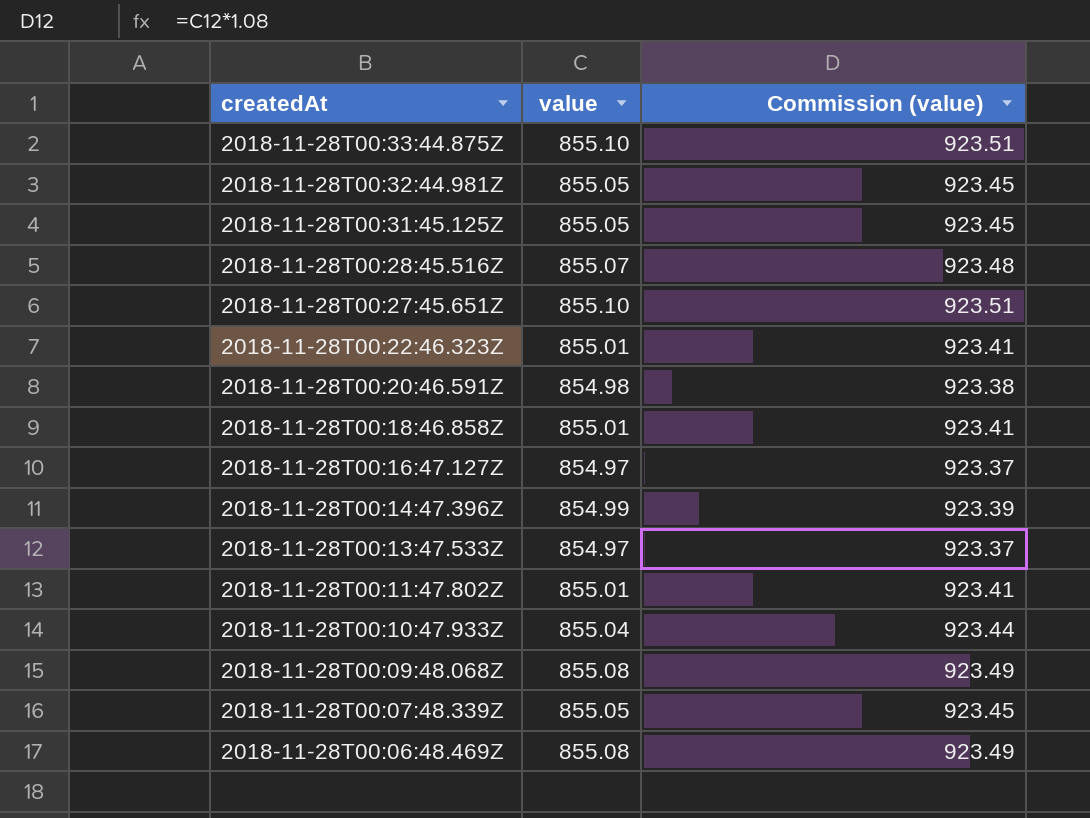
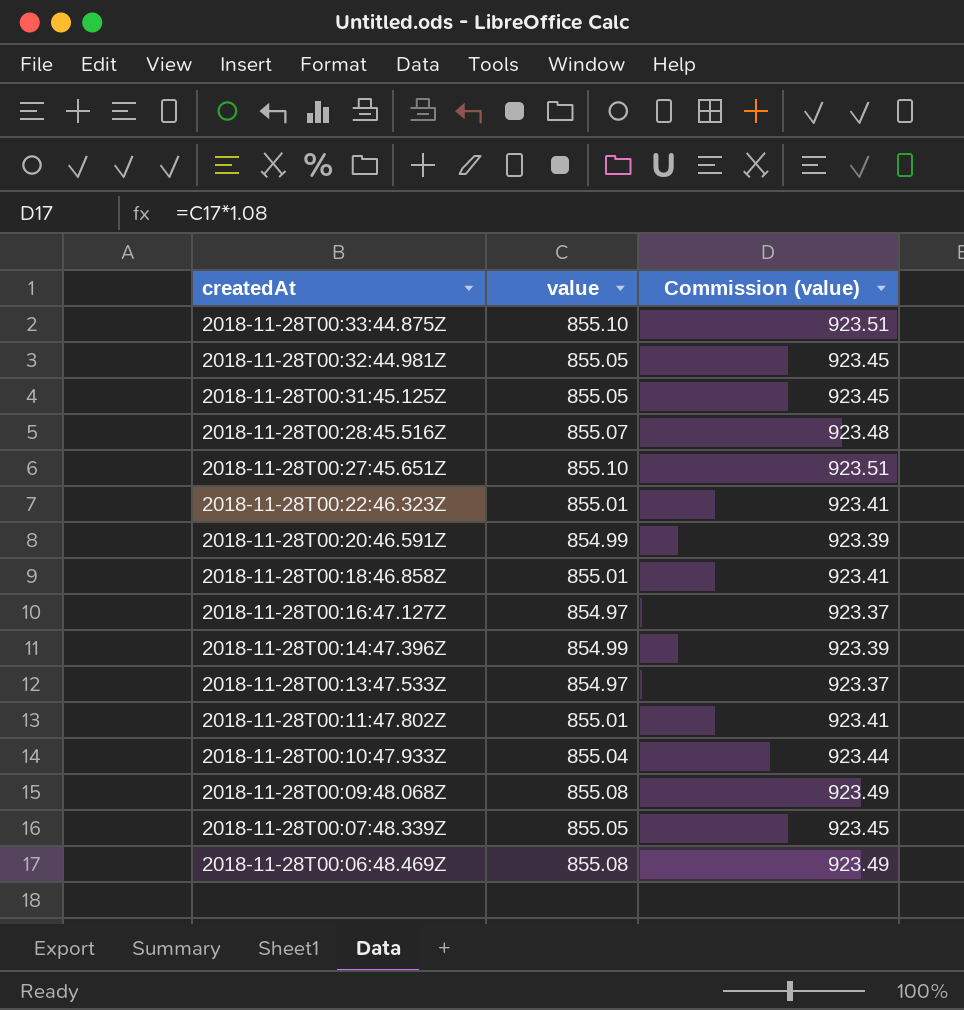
2018-11-28T00:20:46.591Z | value: 854.98 -> 854.99
2018-11-28T00:20:46.591Z | Commission (value): 923.38 -> 923.39

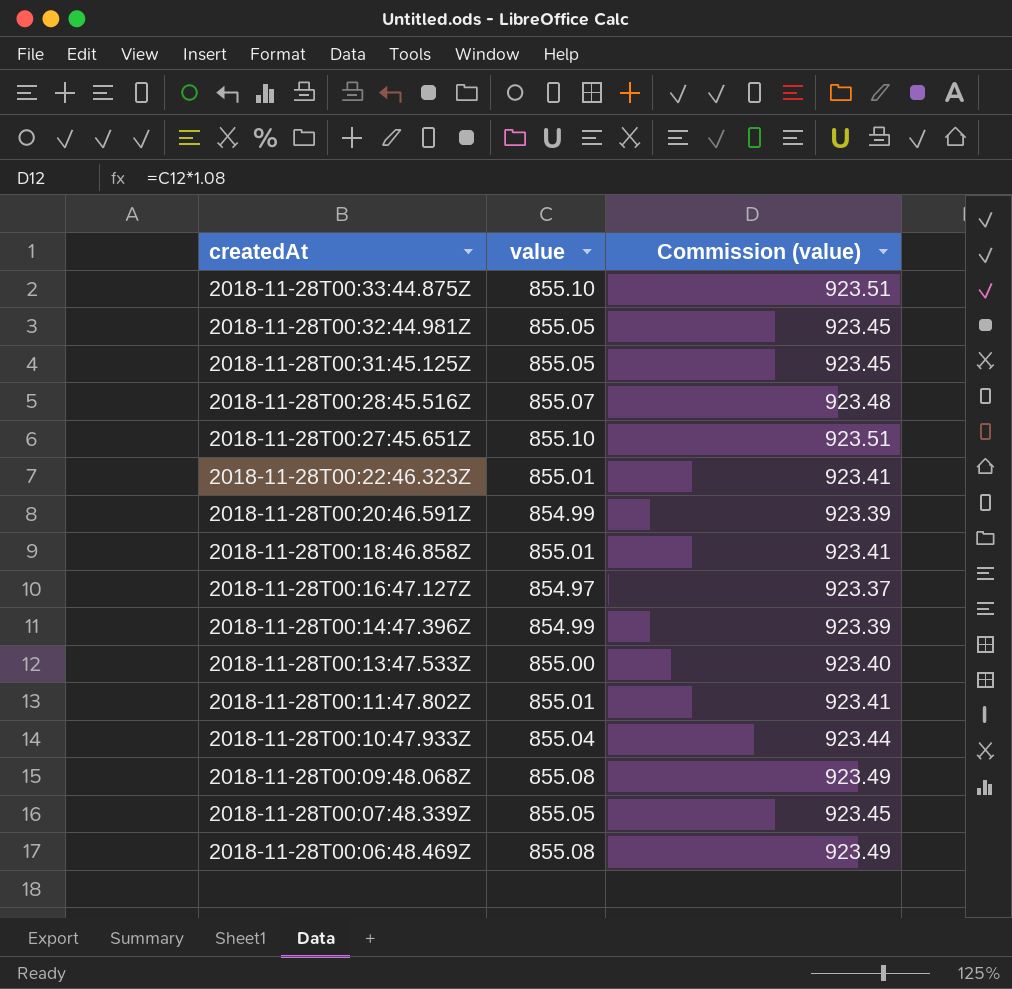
2018-11-28T00:13:47.533Z | value: 854.97 -> 855.00
2018-11-28T00:13:47.533Z | Commission (value): 923.37 -> 923.40

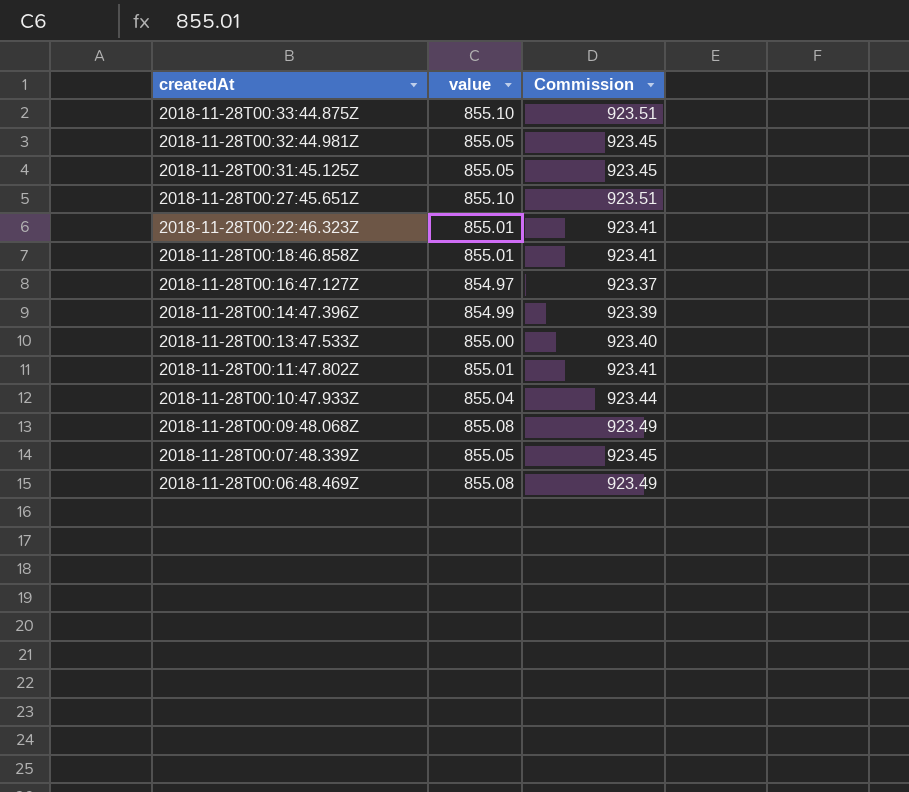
column name: Commission (value) -> Commission
row 2018-11-28T00:28:45.516Z: 855.07 | 923.48 -> none
row 2018-11-28T00:20:46.591Z: 854.99 | 923.39 -> none

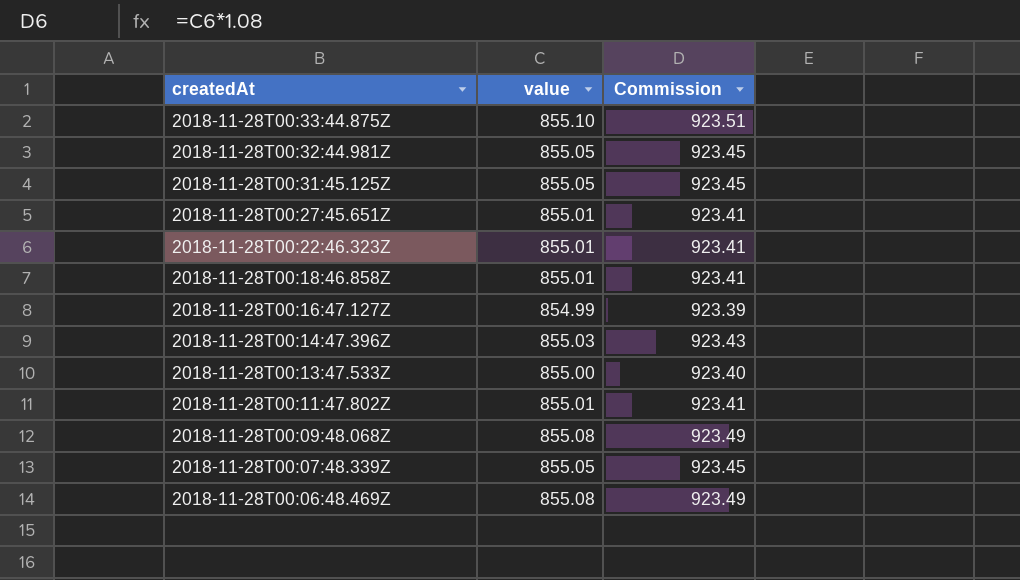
row 2018-11-28T00:10:47.933Z: 855.04 | 923.44 -> none
2018-11-28T00:27:45.651Z | value: 855.10 -> 855.01
2018-11-28T00:27:45.651Z | Commission: 923.51 -> 923.41
2018-11-28T00:16:47.127Z | value: 854.97 -> 854.99
2018-11-28T00:16:47.127Z | Commission: 923.37 -> 923.39
2018-11-28T00:14:47.396Z | value: 854.99 -> 855.03
2018-11-28T00:14:47.396Z | Commission: 923.39 -> 923.43

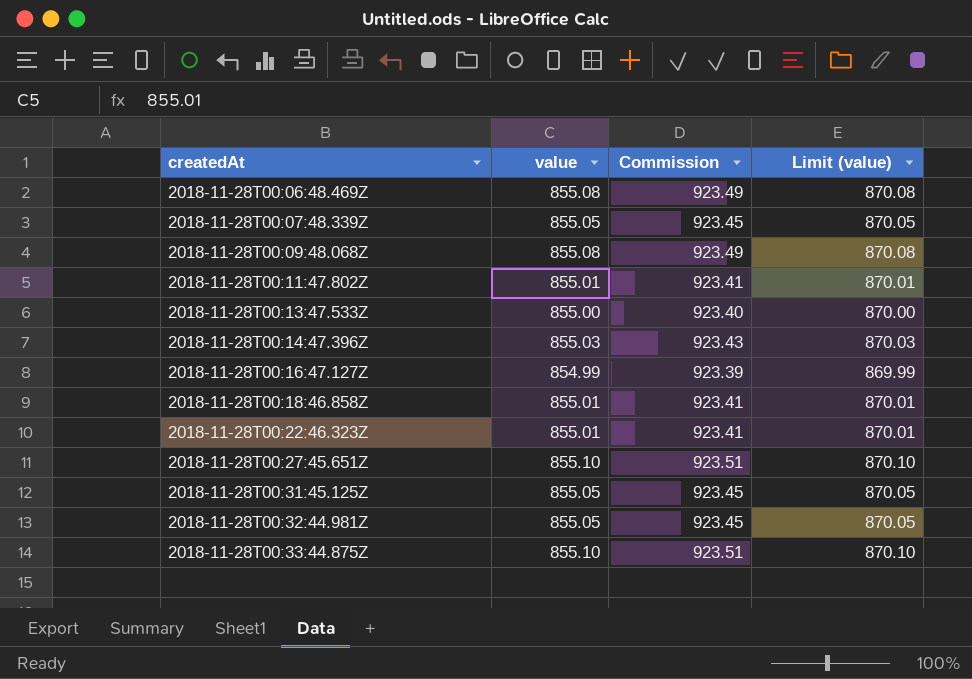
row order: createdAt descending -> createdAt ascending
column Limit (value) | formula: none -> [value] + 15
2018-11-28T00:27:45.651Z | value: 855.01 -> 855.10
2018-11-28T00:27:45.651Z | Commission: 923.41 -> 923.51

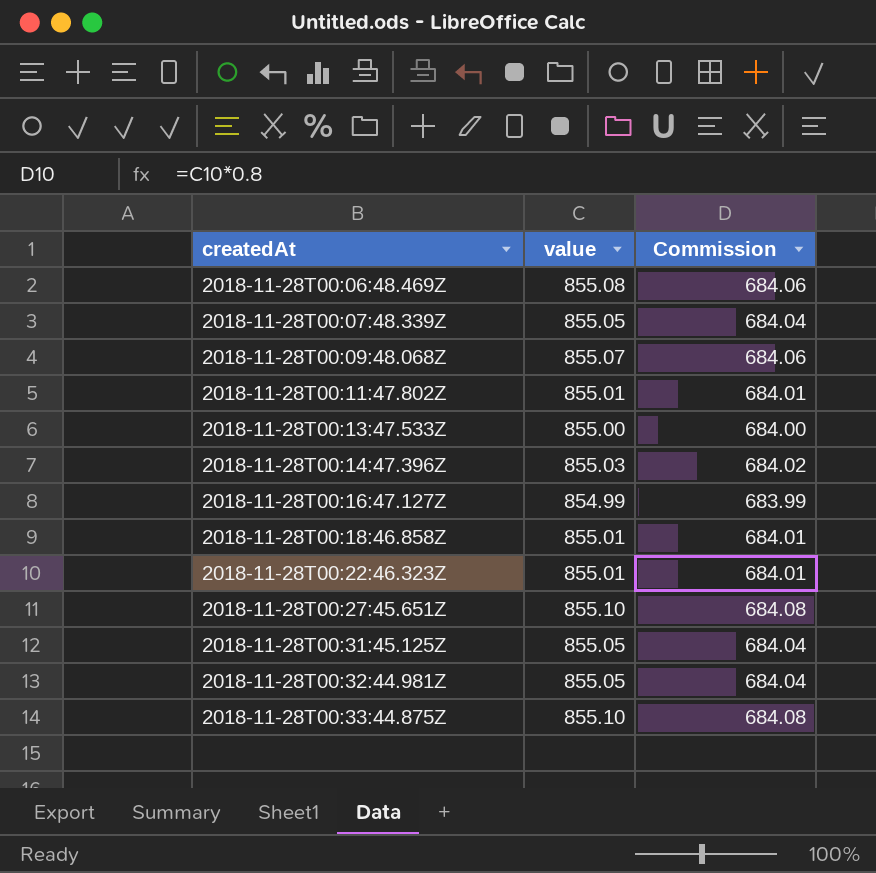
column Limit (value) | formula: [value] + 15 -> none
column Commission | formula: [value] * 1.08 -> [value] * 0.8
2018-11-28T00:09:48.068Z | value: 855.08 -> 855.07

